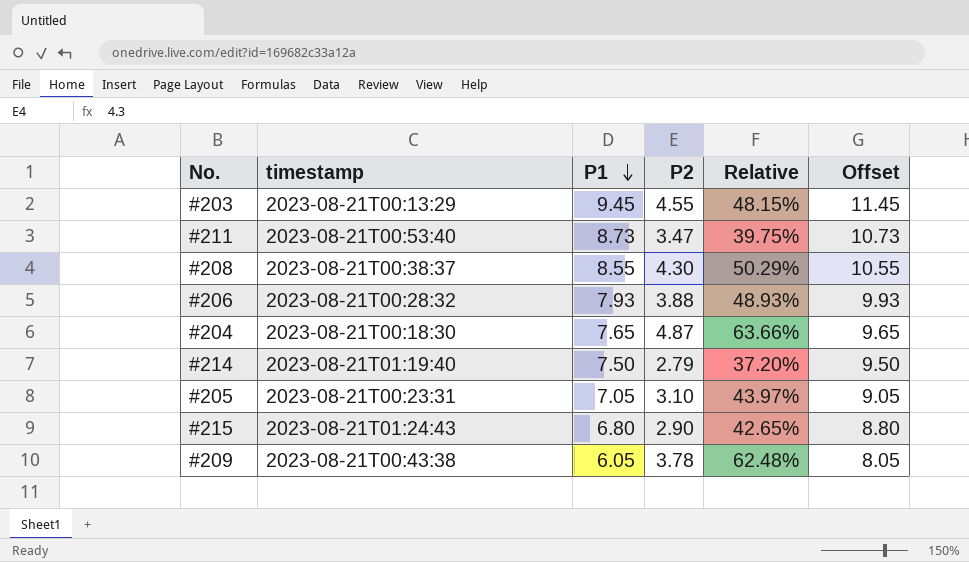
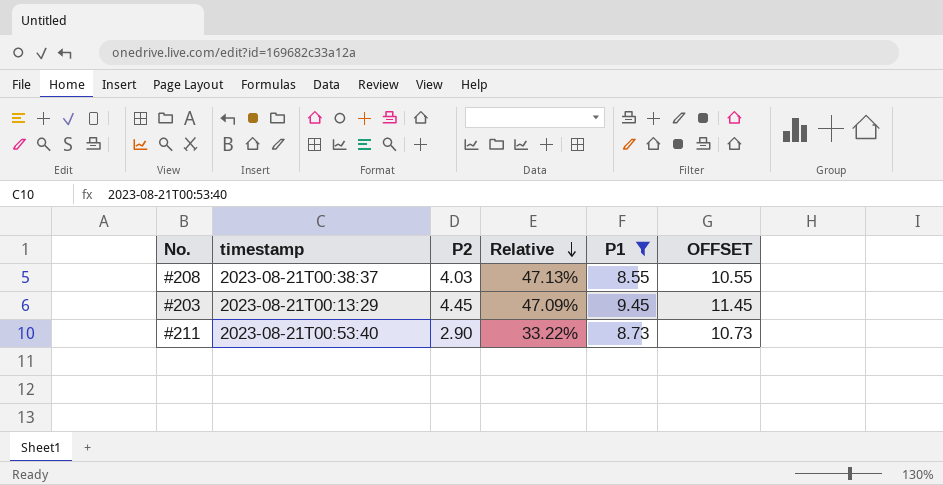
filter: none -> P1 >= 8.55
row order: P1 descending -> Relative descending
column P1 | position: 3 -> 5
column name: Offset -> OFFSET
#208 | P2: 4.30 -> 4.03
#208 | Relative: 50.29% -> 47.13%
#203 | P2: 4.55 -> 4.45
#203 | Relative: 48.15% -> 47.09%
#211 | P2: 3.47 -> 2.90
#211 | Relative: 39.75% -> 33.22%

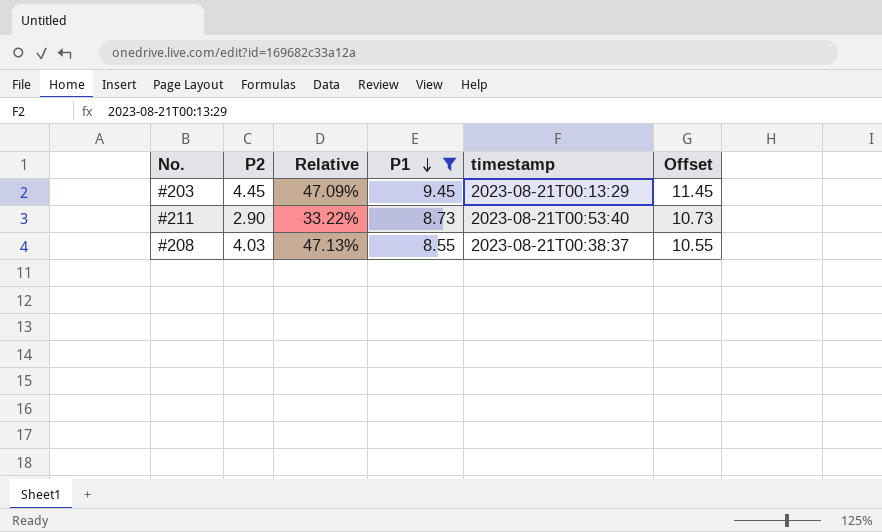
row order: Relative descending -> P1 descending
column timestamp | position: 2 -> 5
column name: OFFSET -> Offset

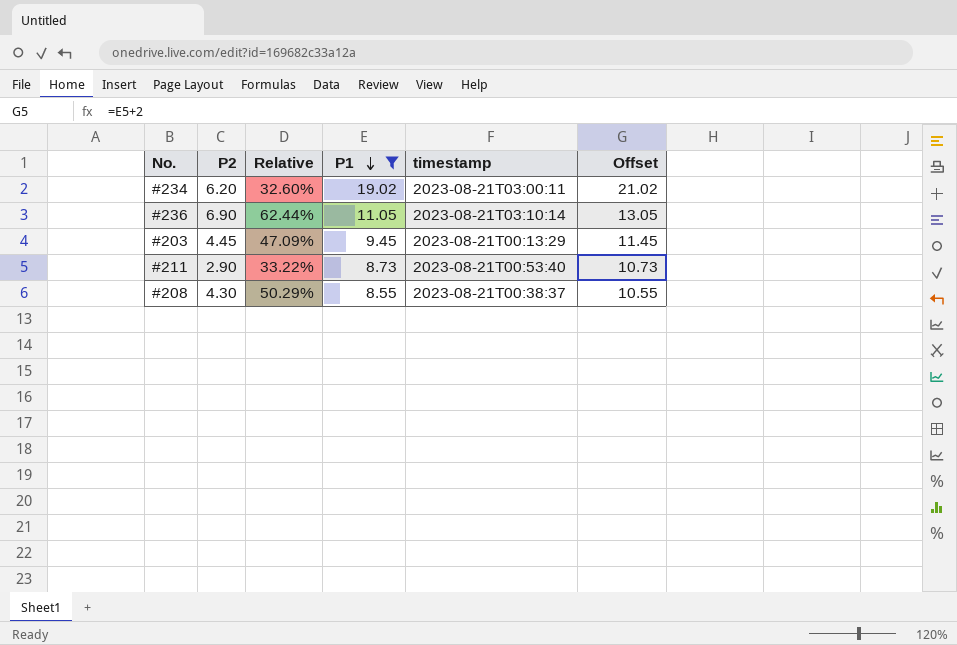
row #234: none -> 6.20 | 32.60% | 19.02 | 2023-08-21T03:00:11 | 21.02
row #236: none -> 6.90 | 62.44% | 11.05 | 2023-08-21T03:10:14 | 13.05
#208 | P2: 4.03 -> 4.30
#208 | Relative: 47.13% -> 50.29%

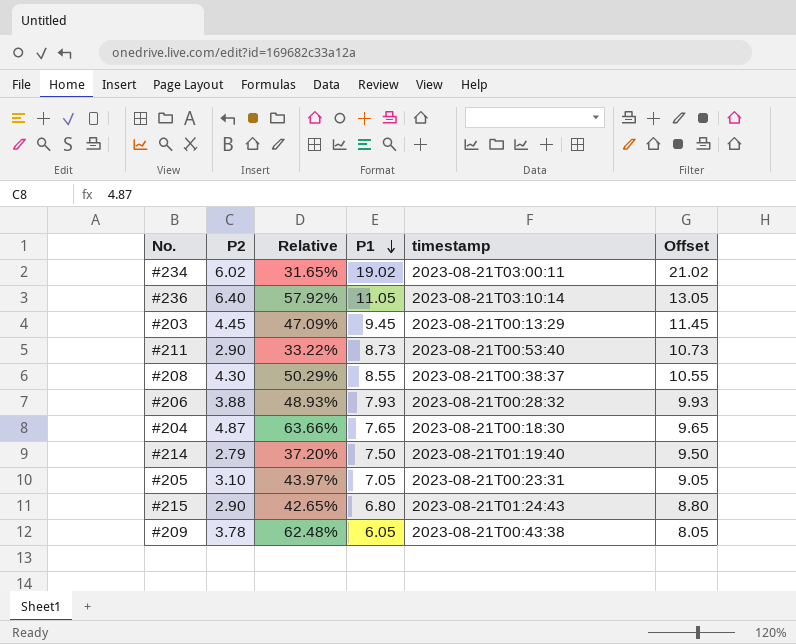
filter: P1 >= 8.55 -> none
#234 | P2: 6.20 -> 6.02
#234 | Relative: 32.60% -> 31.65%
#236 | P2: 6.90 -> 6.40
#236 | Relative: 62.44% -> 57.92%

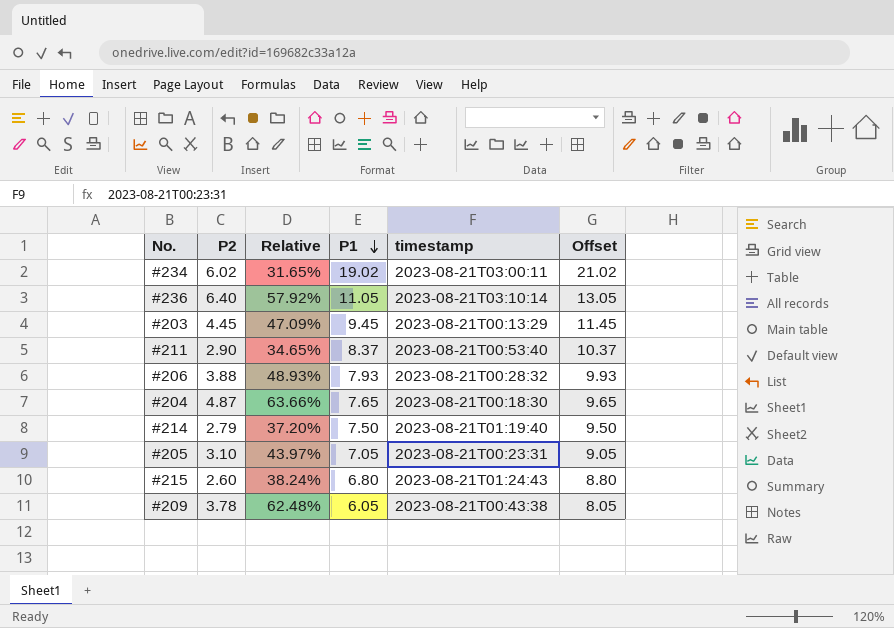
row #208: 4.30 | 50.29% | 8.55 | 2023-08-21T00:38:37 | 10.55 -> none
#211 | Relative: 33.22% -> 34.65%
#211 | P1: 8.73 -> 8.37
#211 | Offset: 10.73 -> 10.37
#215 | P2: 2.90 -> 2.60
#215 | Relative: 42.65% -> 38.24%

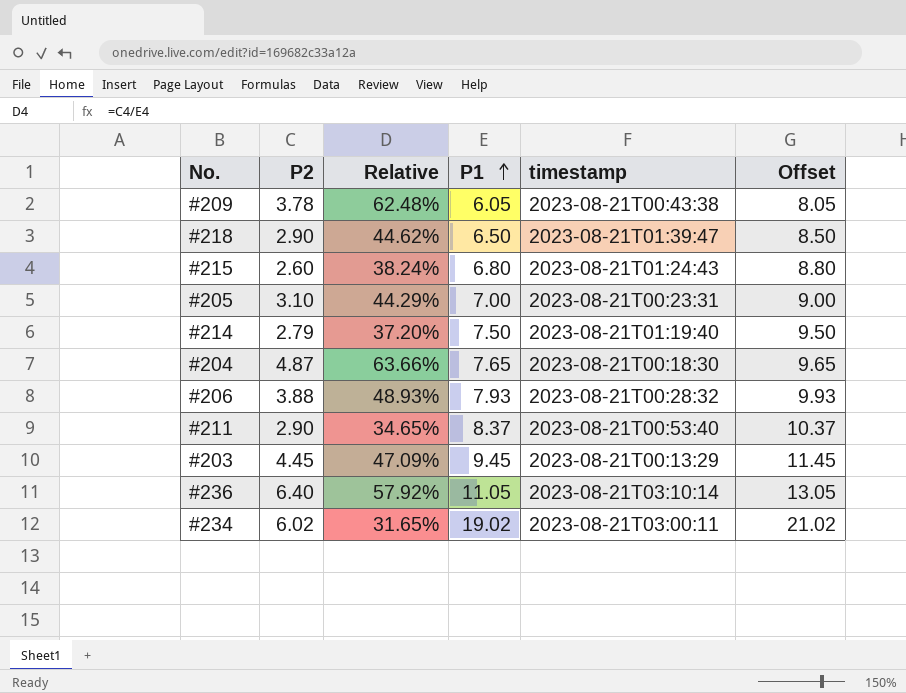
row order: P1 descending -> P1 ascending
row #218: none -> 2.90 | 44.62% | 6.50 | 2023-08-21T01:39:47 | 8.50
#205 | Relative: 43.97% -> 44.29%
#205 | P1: 7.05 -> 7.00
#205 | Offset: 9.05 -> 9.00

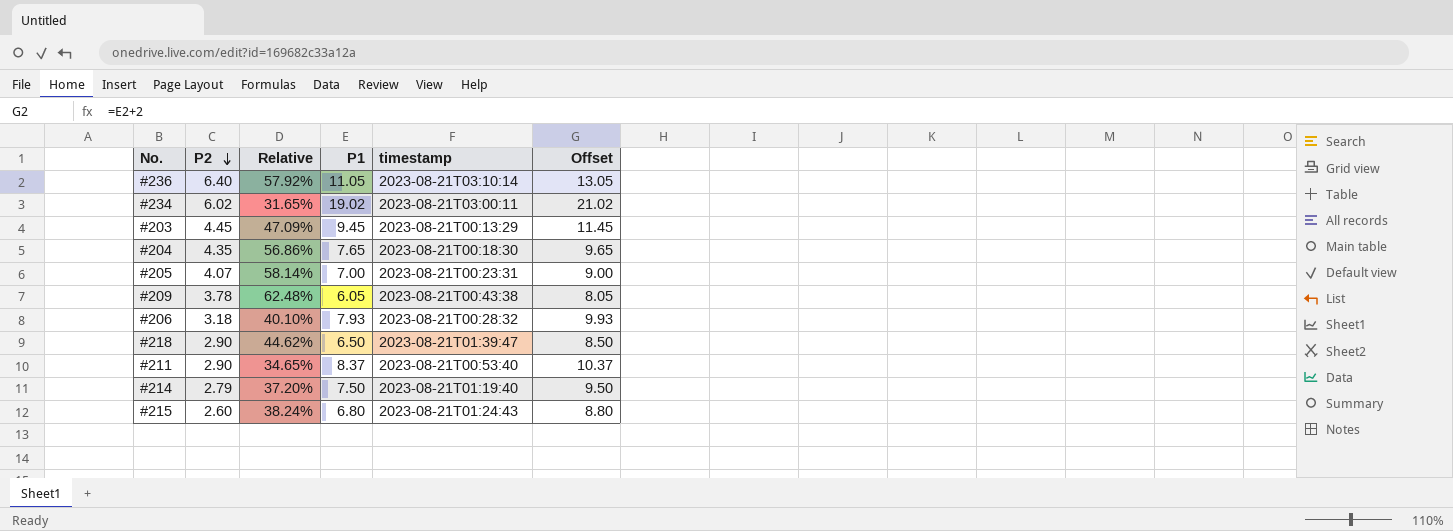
row order: P1 ascending -> P2 descending
#204 | P2: 4.87 -> 4.35
#204 | Relative: 63.66% -> 56.86%
#205 | P2: 3.10 -> 4.07
#205 | Relative: 44.29% -> 58.14%
#206 | P2: 3.88 -> 3.18
#206 | Relative: 48.93% -> 40.10%

